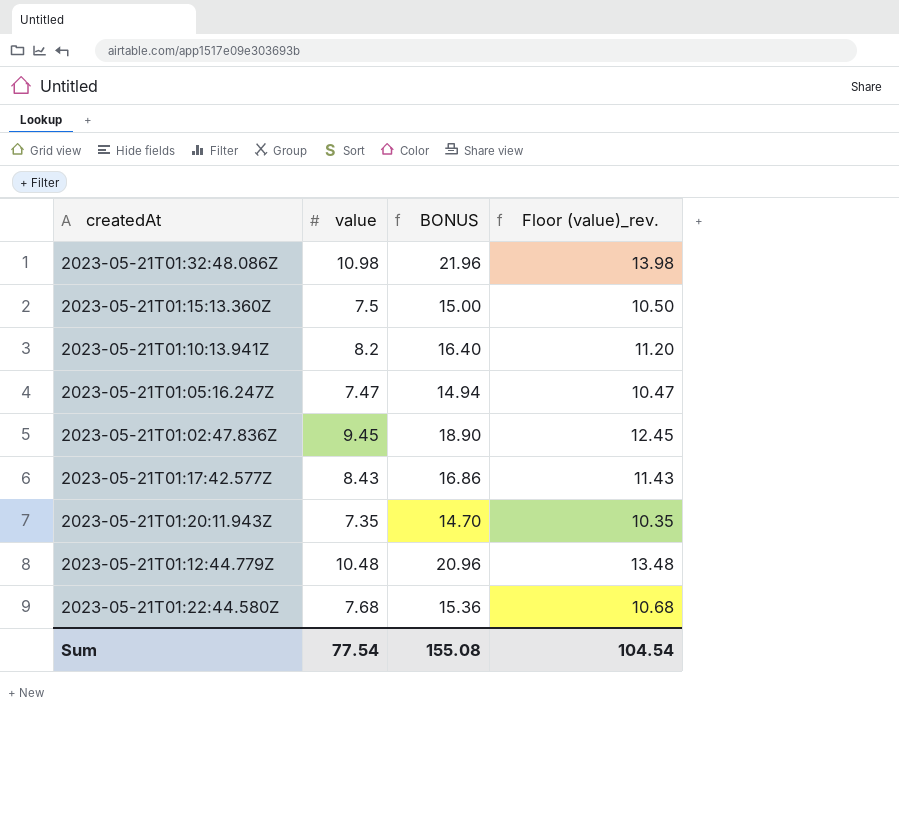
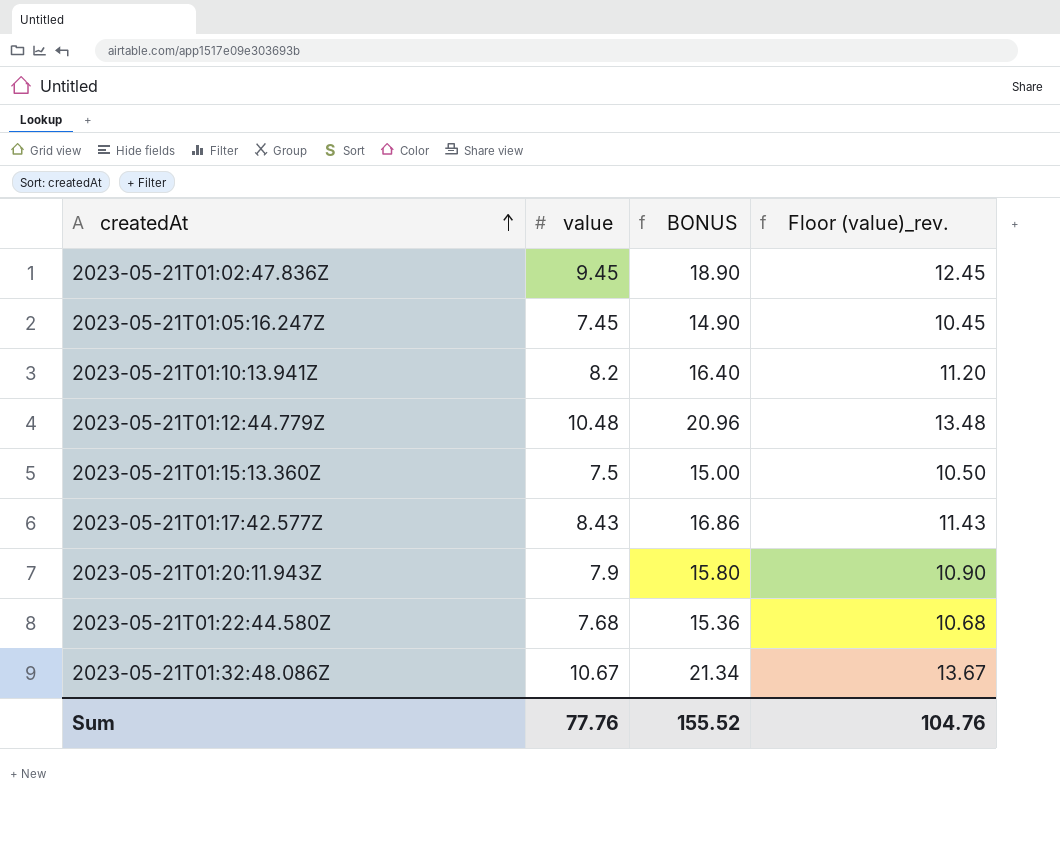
row order: none -> createdAt ascending
2023-05-21T01:05:16.247Z | value: 7.47 -> 7.45
2023-05-21T01:05:16.247Z | BONUS: 14.94 -> 14.90
2023-05-21T01:05:16.247Z | Floor (value)_rev.: 10.47 -> 10.45
2023-05-21T01:20:11.943Z | value: 7.35 -> 7.9
2023-05-21T01:20:11.943Z | BONUS: 14.70 -> 15.80
2023-05-21T01:20:11.943Z | Floor (value)_rev.: 10.35 -> 10.90
2023-05-21T01:32:48.086Z | value: 10.98 -> 10.67
2023-05-21T01:32:48.086Z | BONUS: 21.96 -> 21.34
2023-05-21T01:32:48.086Z | Floor (value)_rev.: 13.98 -> 13.67
Sum | value: 77.54 -> 77.76
Sum | BONUS: 155.08 -> 155.52
Sum | Floor (value)_rev.: 104.54 -> 104.76

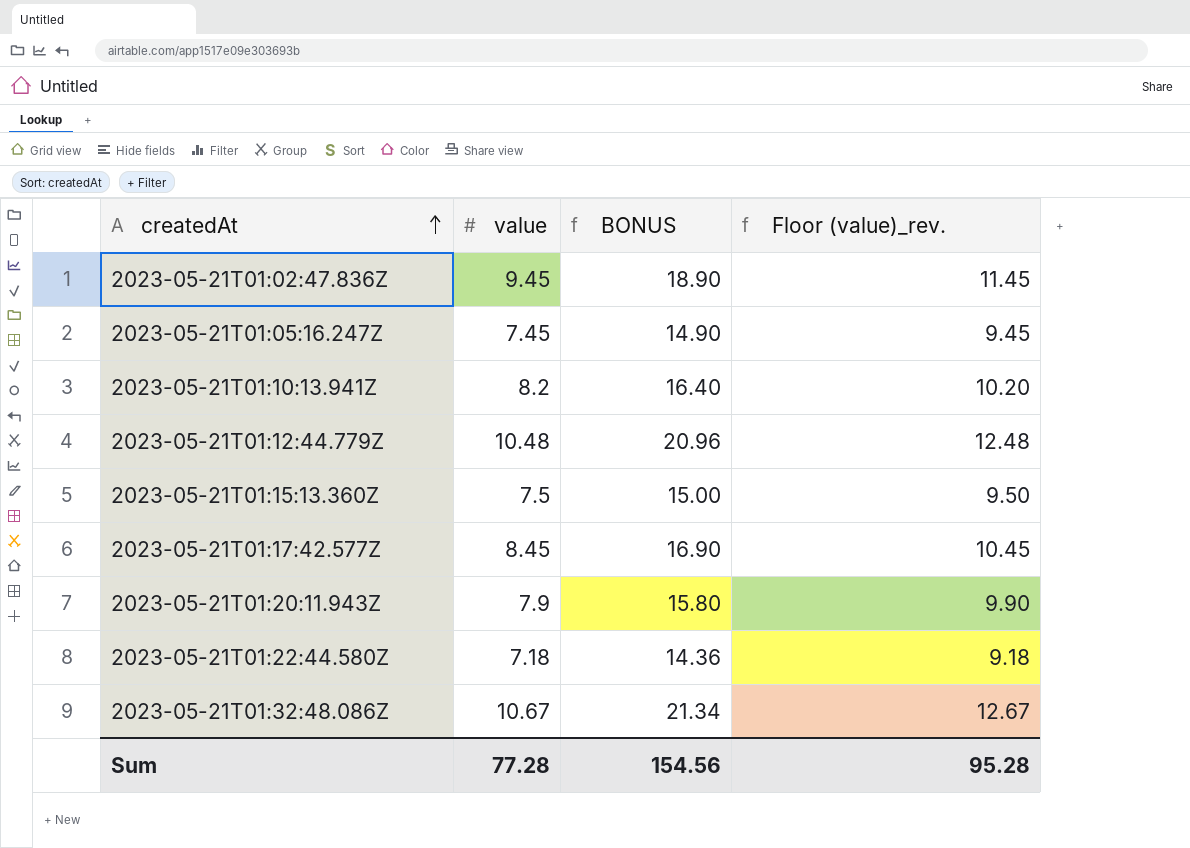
column Floor (value)_rev. | formula: [value] + 3 -> [value] + 2
2023-05-21T01:17:42.577Z | value: 8.43 -> 8.45
2023-05-21T01:17:42.577Z | BONUS: 16.86 -> 16.90
2023-05-21T01:22:44.580Z | value: 7.68 -> 7.18
2023-05-21T01:22:44.580Z | BONUS: 15.36 -> 14.36
Sum | value: 77.76 -> 77.28
Sum | BONUS: 155.52 -> 154.56
Sum | Floor (value)_rev.: 104.76 -> 95.28

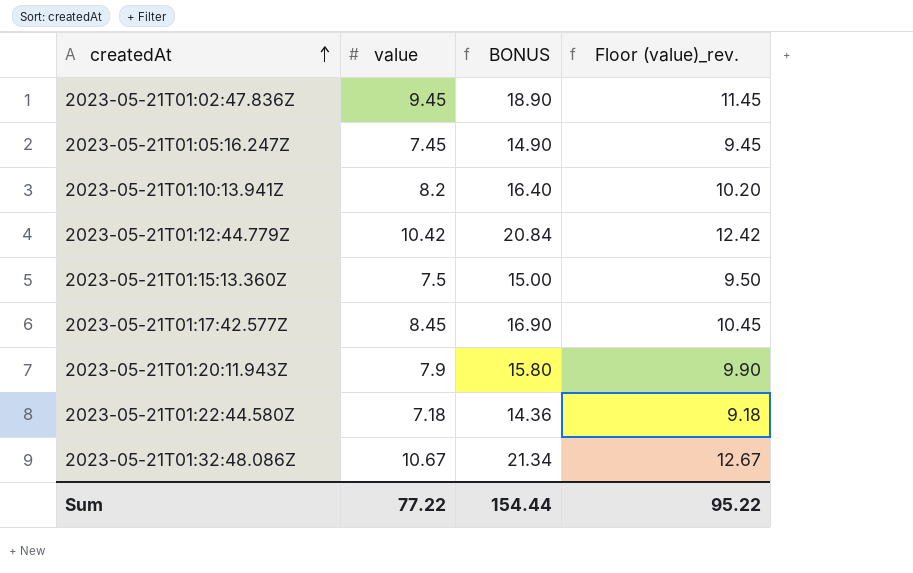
2023-05-21T01:12:44.779Z | value: 10.48 -> 10.42
2023-05-21T01:12:44.779Z | BONUS: 20.96 -> 20.84
2023-05-21T01:12:44.779Z | Floor (value)_rev.: 12.48 -> 12.42
Sum | value: 77.28 -> 77.22
Sum | BONUS: 154.56 -> 154.44
Sum | Floor (value)_rev.: 95.28 -> 95.22

